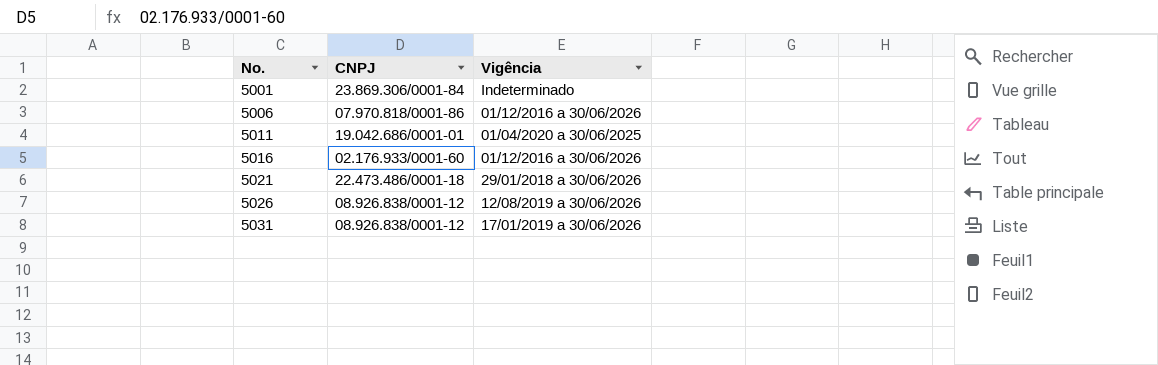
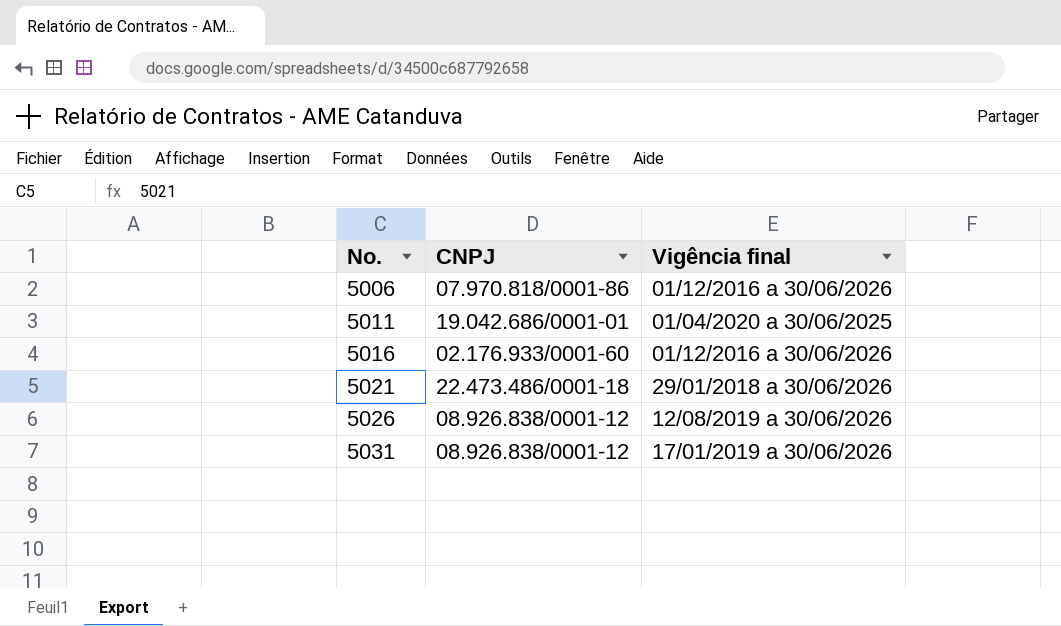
column name: Vigência -> Vigência final
row 5001: 23.869.306/0001-84 | Indeterminado -> none

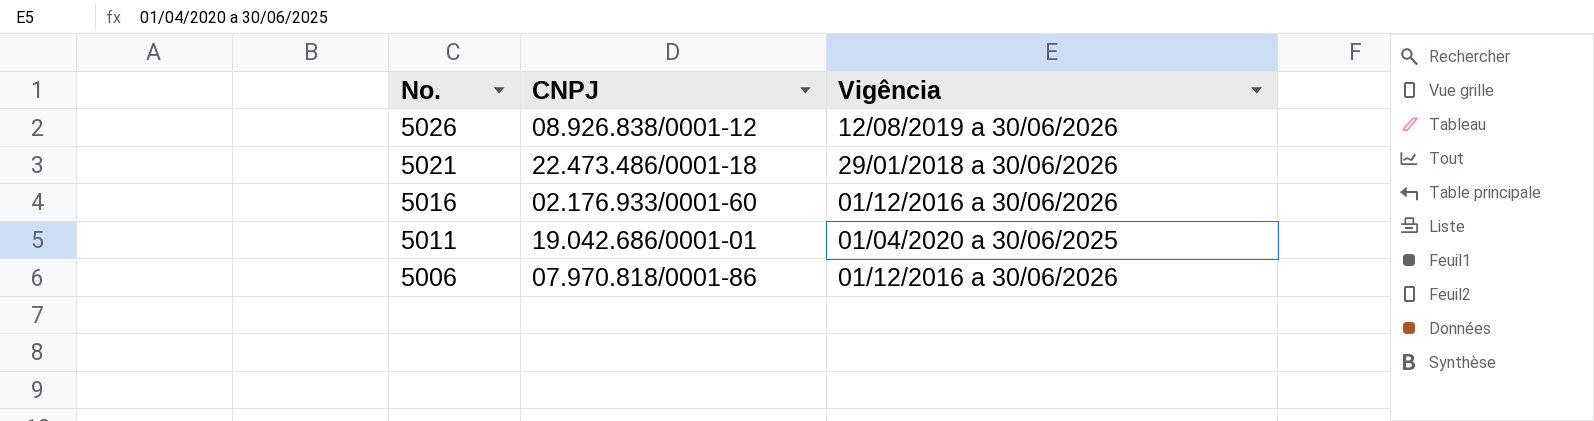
row order: No. ascending -> No. descending
column name: Vigência final -> Vigência
row 5031: 08.926.838/0001-12 | 17/01/2019 a 30/06/2026 -> none

